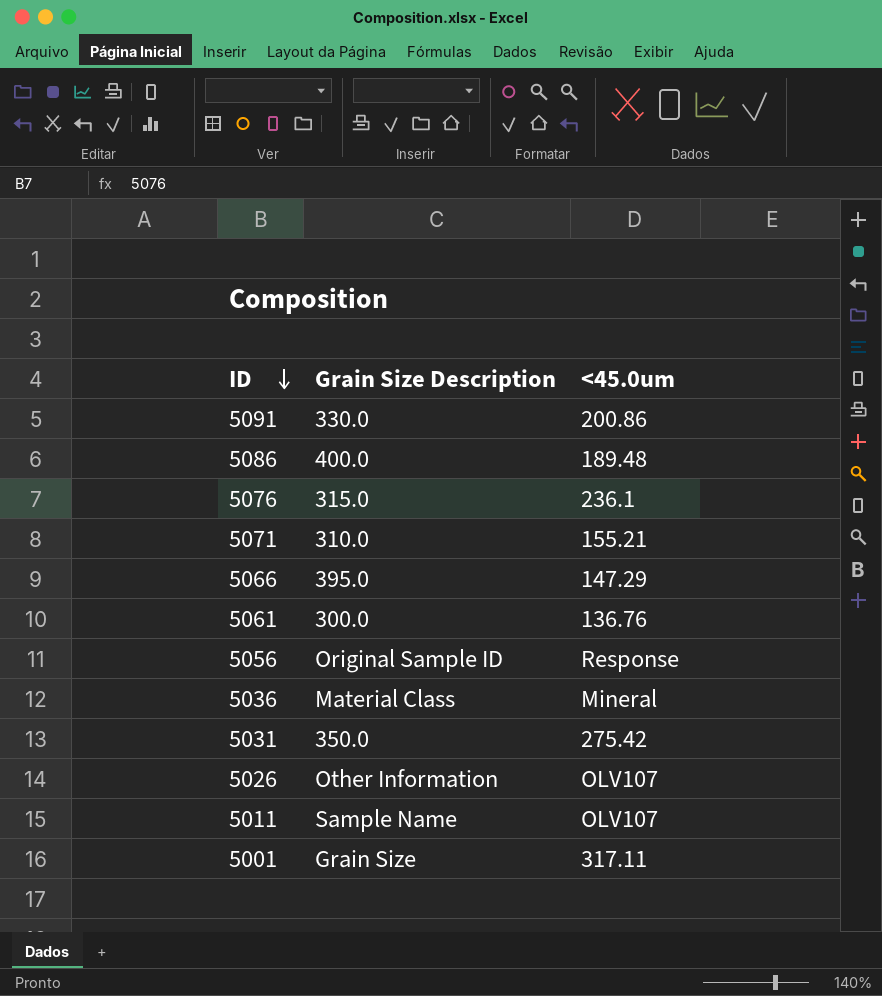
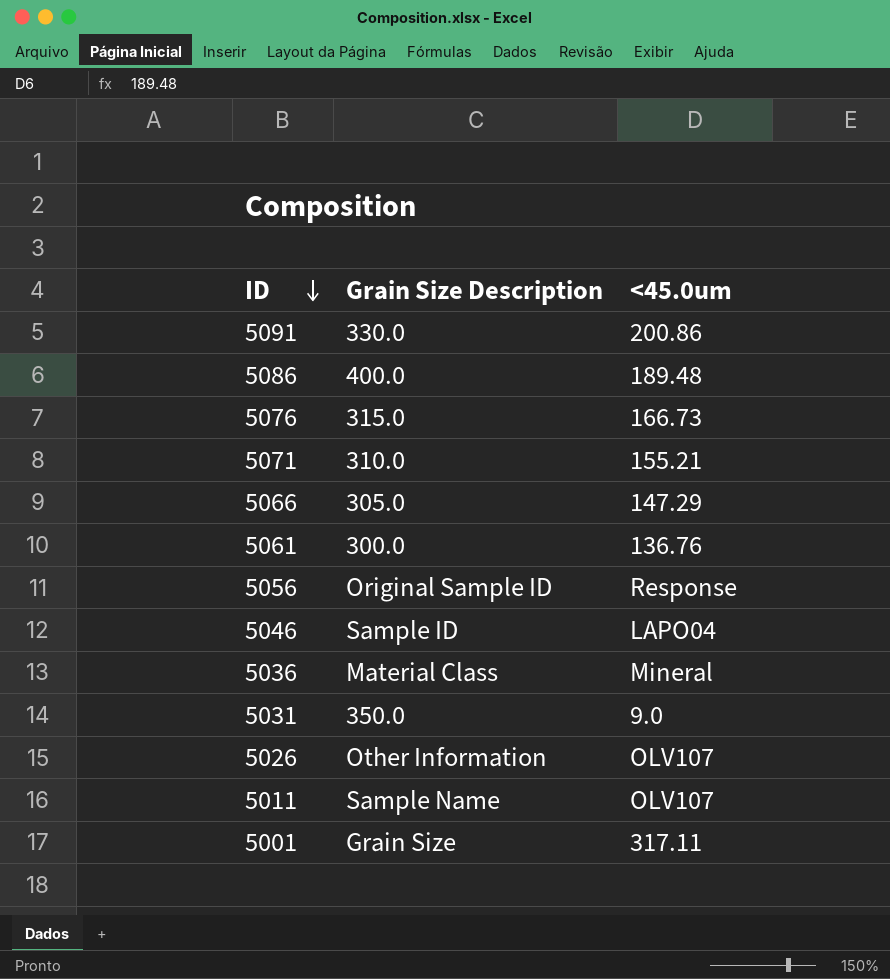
5076 | <45.0um: 236.1 -> 166.73
5066 | Grain Size Description: 395.0 -> 305.0
row 5046: none -> Sample ID | LAPO04
5031 | <45.0um: 275.42 -> 9.0

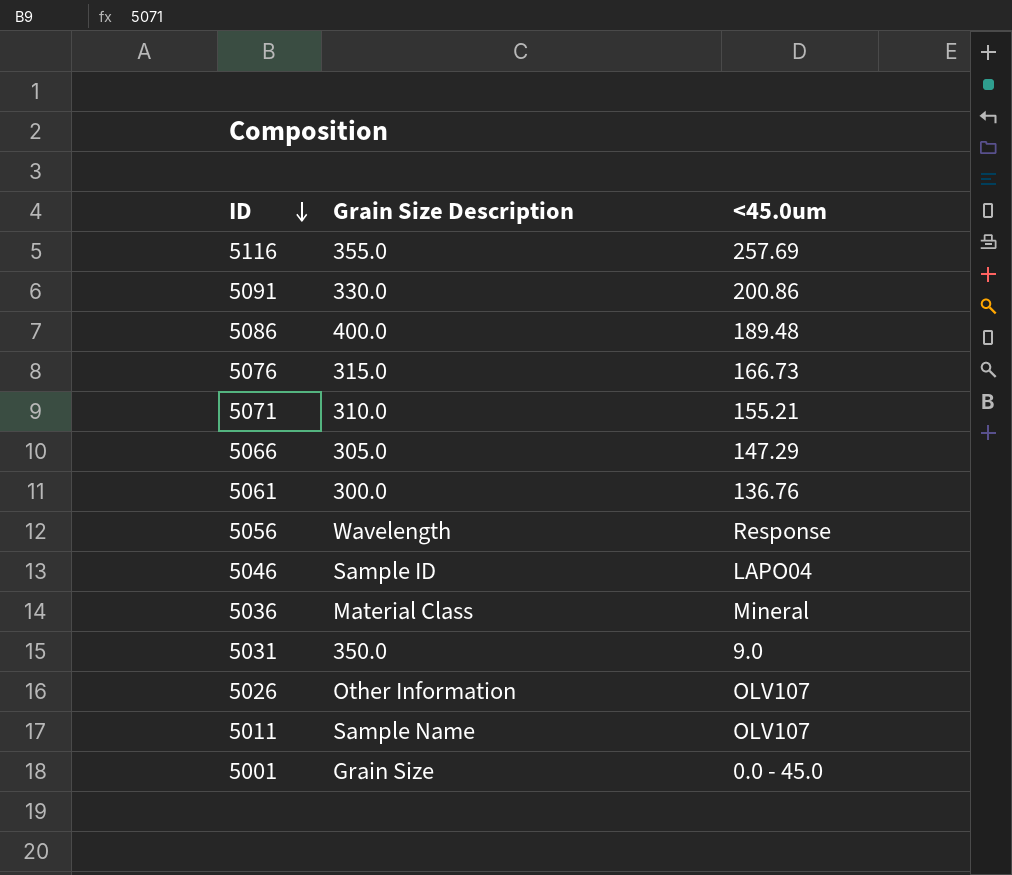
row 5116: none -> 355.0 | 257.69
5056 | Grain Size Description: Original Sample ID -> Wavelength
5001 | <45.0um: 317.11 -> 0.0 - 45.0

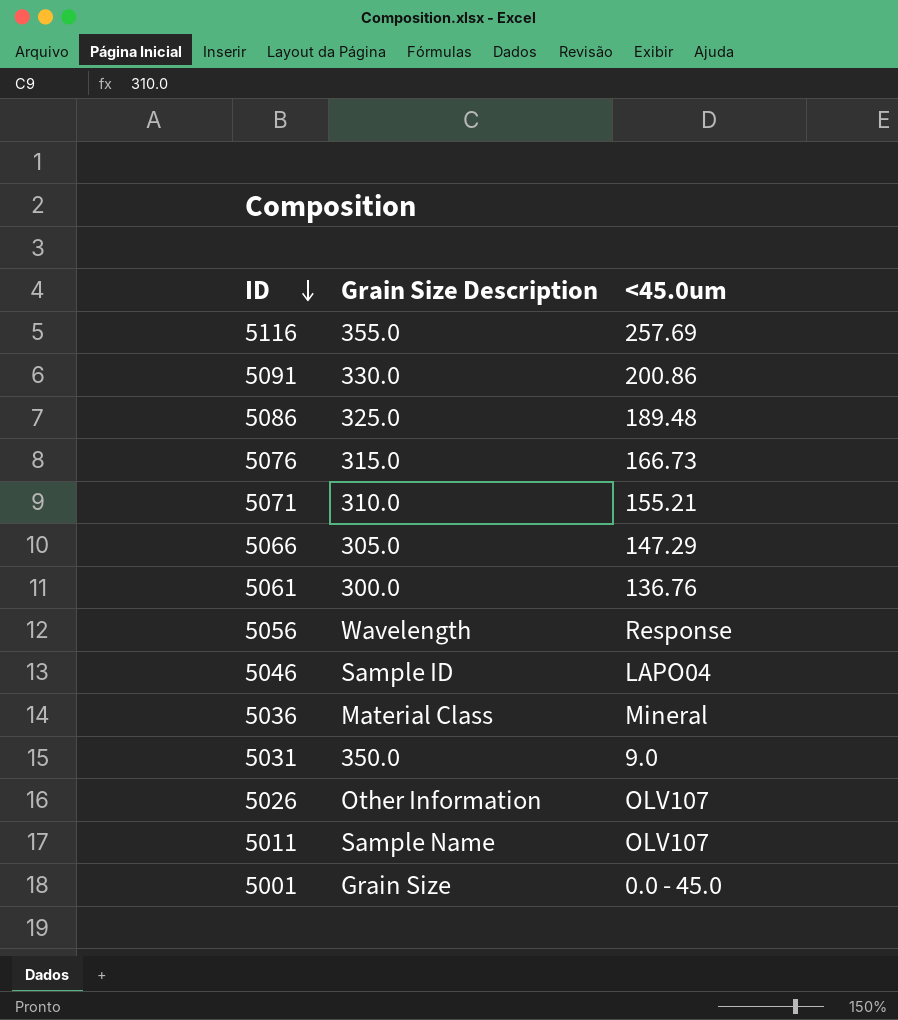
5086 | Grain Size Description: 400.0 -> 325.0

